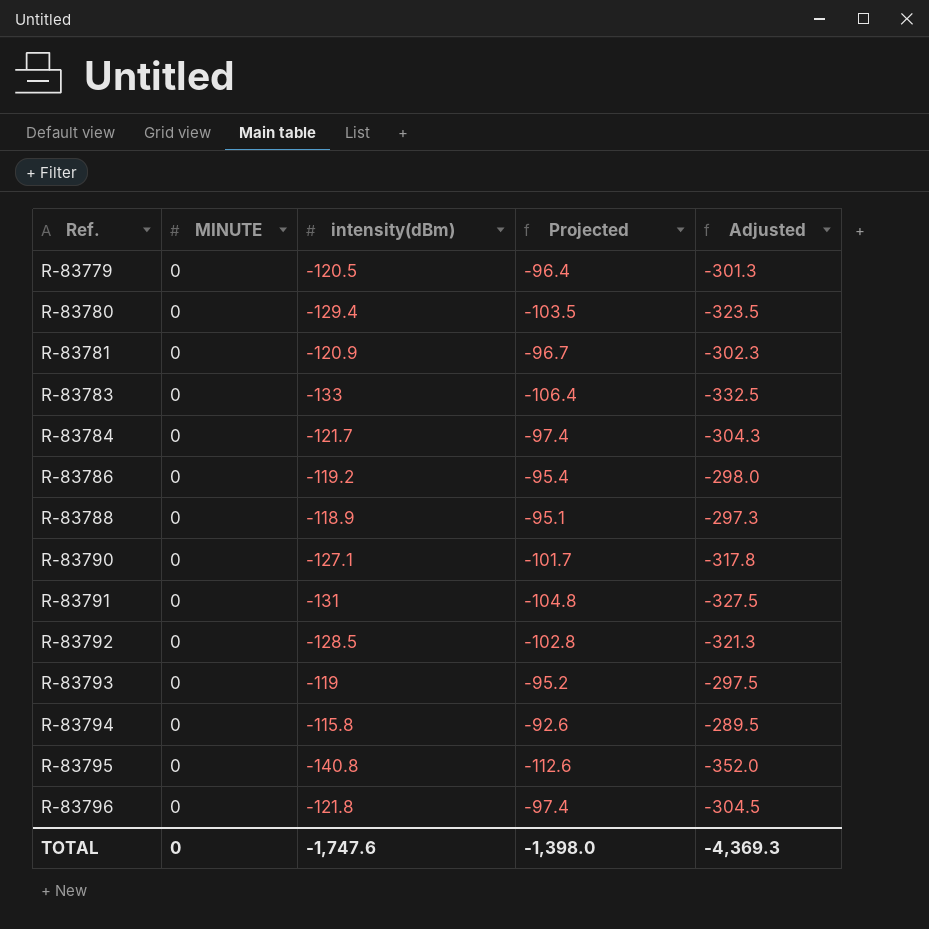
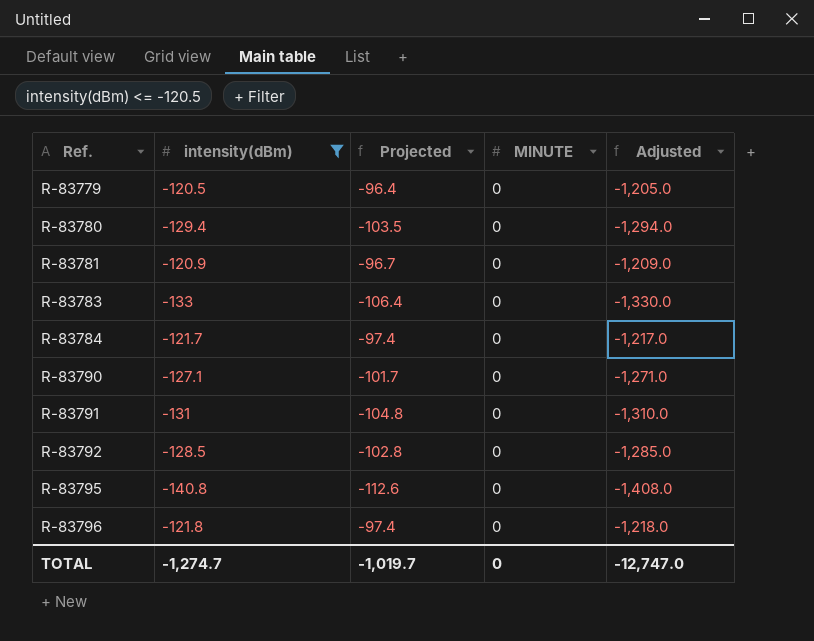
filter: none -> intensity(dBm) <= -120.5
column MINUTE | position: 2 -> 4
column Adjusted | formula: [intensity(dBm)] * 2.5 -> [intensity(dBm)] * 10
TOTAL | intensity(dBm): -1,747.6 -> -1,274.7
TOTAL | Projected: -1,398.0 -> -1,019.7
TOTAL | Adjusted: -4,369.3 -> -12,747.0

